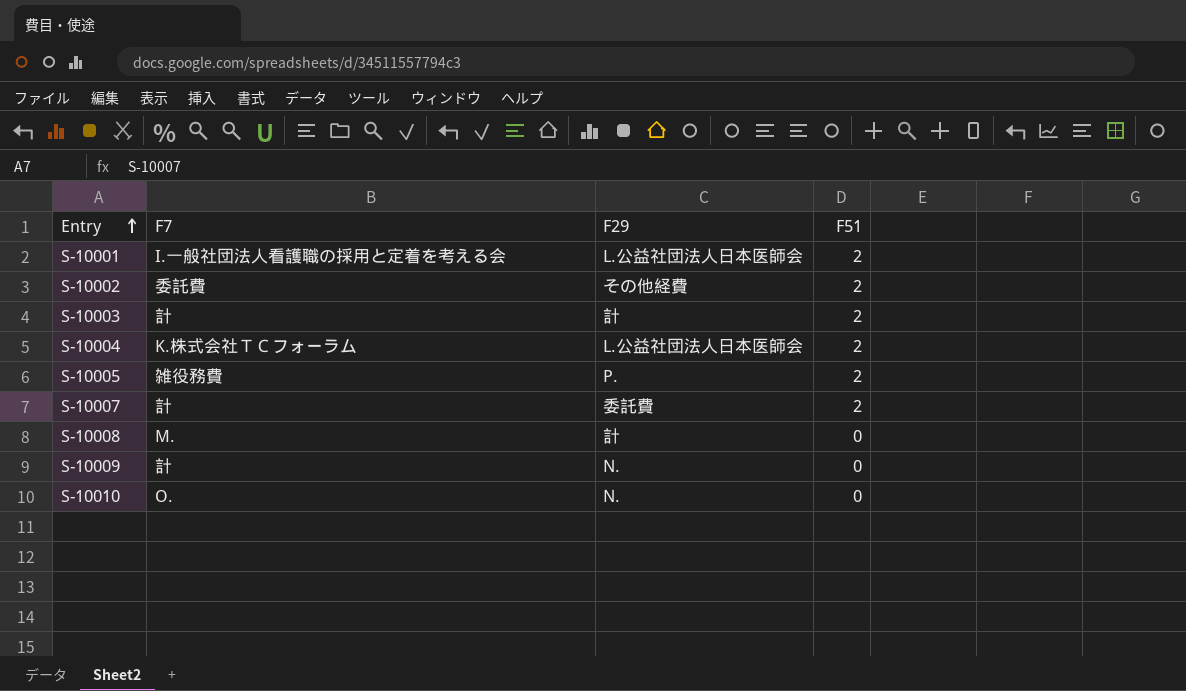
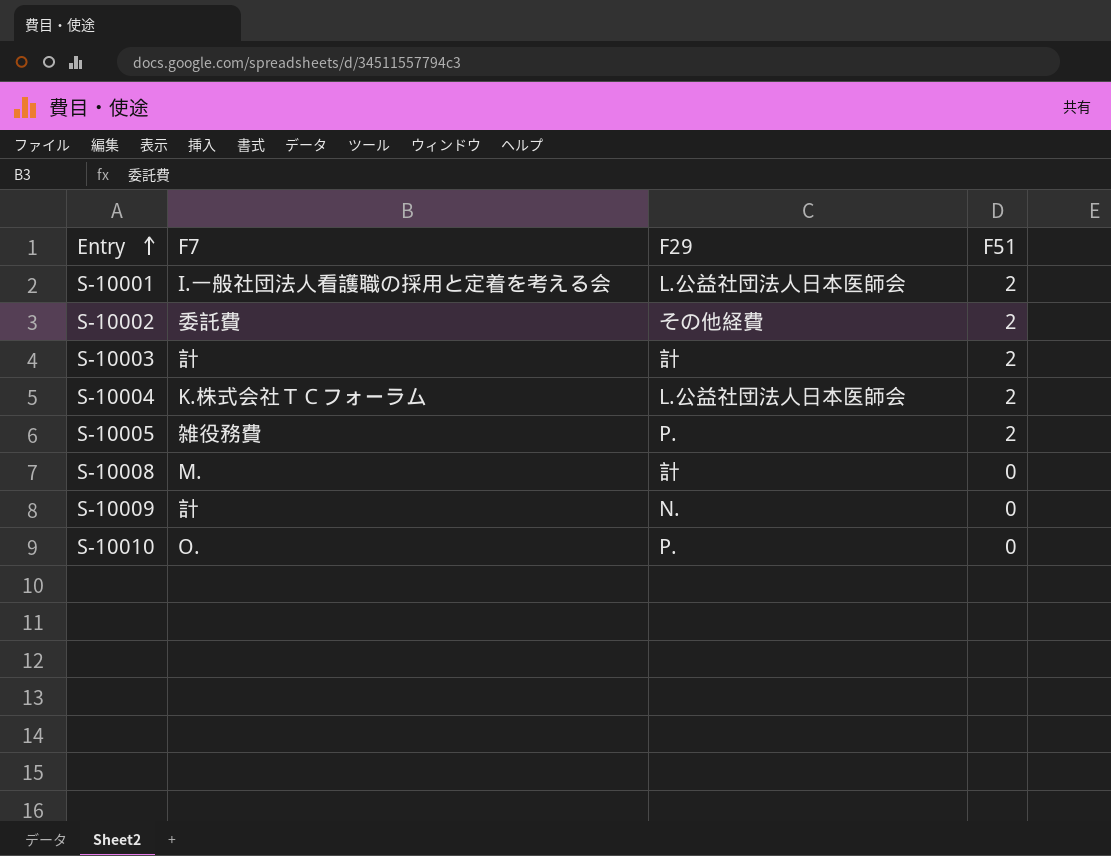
row S-10007: 計 | 委託費 | 2 -> none
S-10010 | F29: N. -> P.

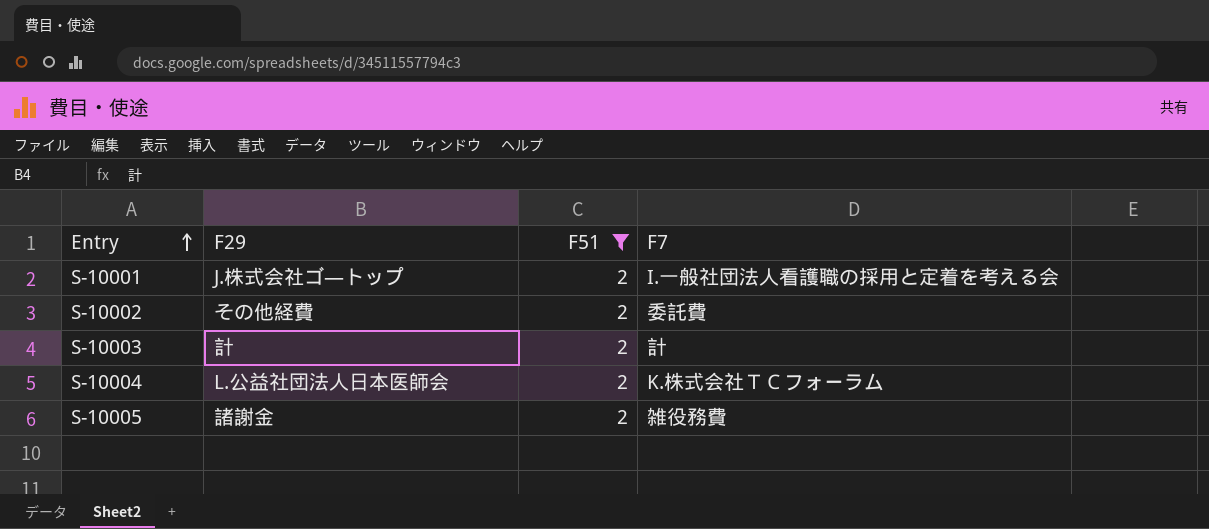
filter: none -> F51 = 2
column F7 | position: 2 -> 4
S-10001 | F29: L.公益社団法人日本医師会 -> J.株式会社ゴ―トップ
S-10005 | F29: P. -> 諸謝金

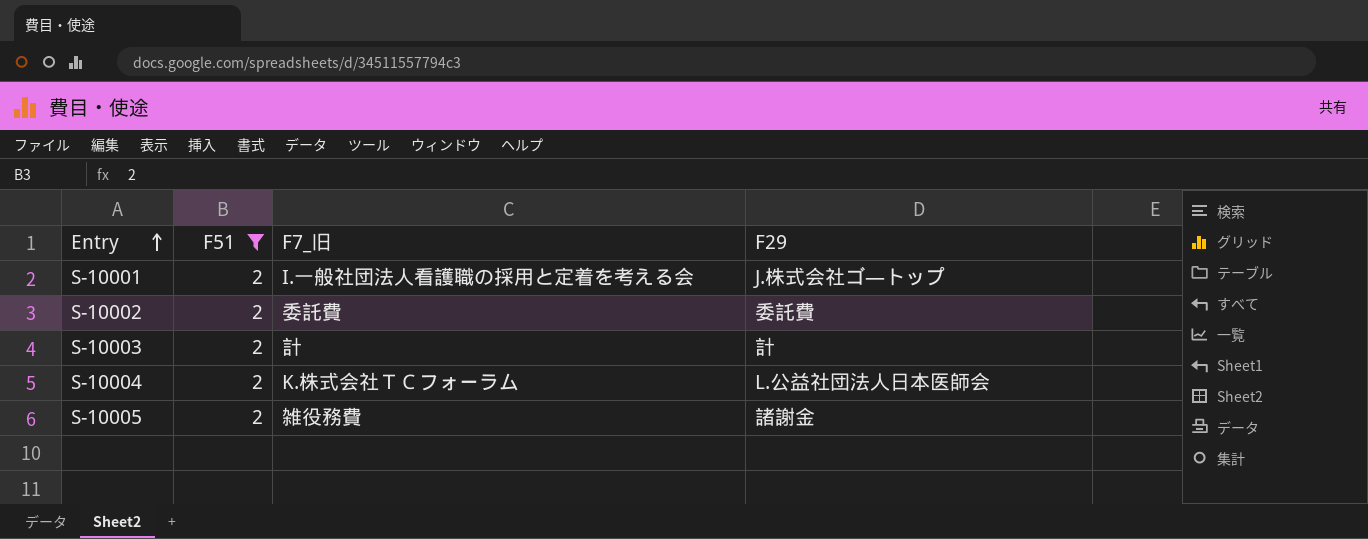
column name: F7 -> F7_旧
column F29 | position: 2 -> 4
S-10002 | F29: その他経費 -> 委託費

